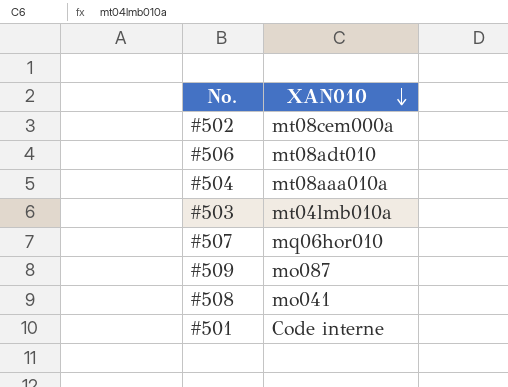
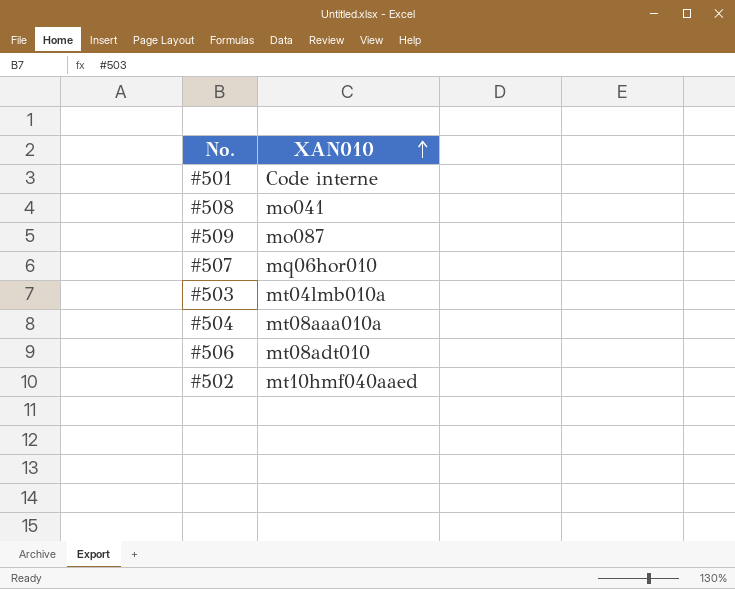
row order: XAN010 descending -> XAN010 ascending
#502 | XAN010: mt08cem000a -> mt10hmf040aaed

